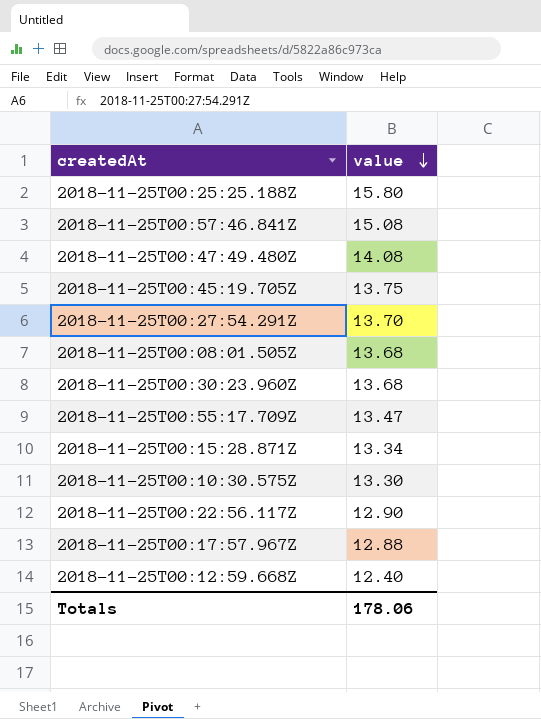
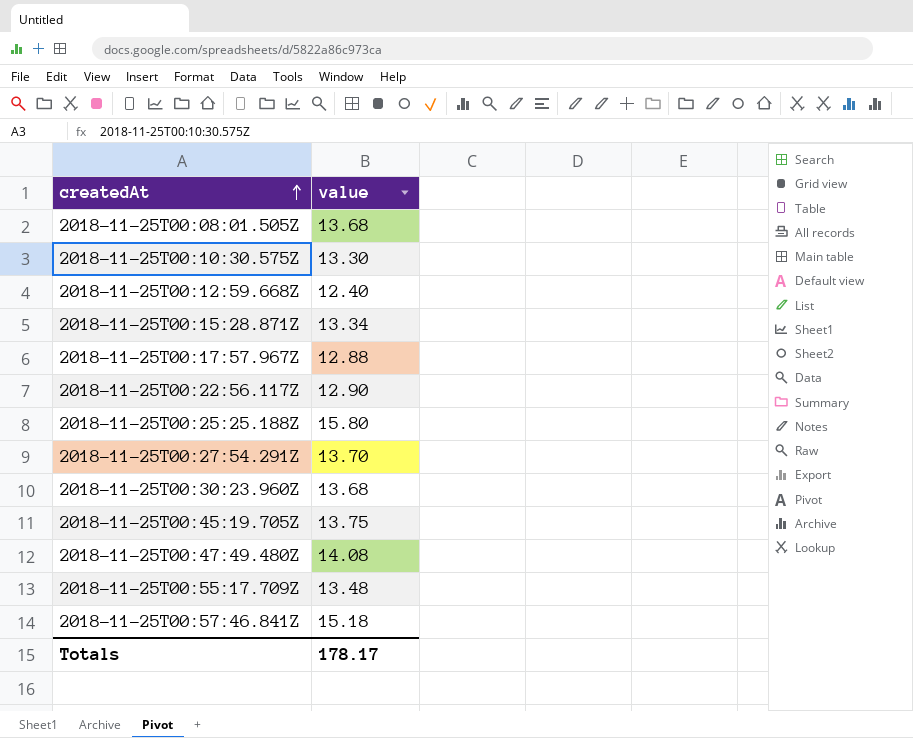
row order: value descending -> createdAt ascending
2018-11-25T00:55:17.709Z | value: 13.47 -> 13.48
2018-11-25T00:57:46.841Z | value: 15.08 -> 15.18
Totals | value: 178.06 -> 178.17

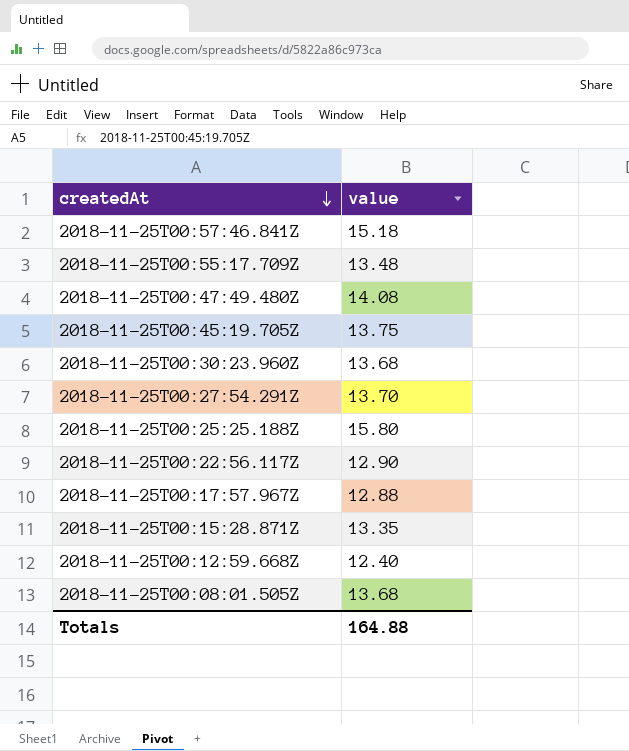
row order: createdAt ascending -> createdAt descending
row 2018-11-25T00:10:30.575Z: 13.30 -> none
2018-11-25T00:15:28.871Z | value: 13.34 -> 13.35
Totals | value: 178.17 -> 164.88

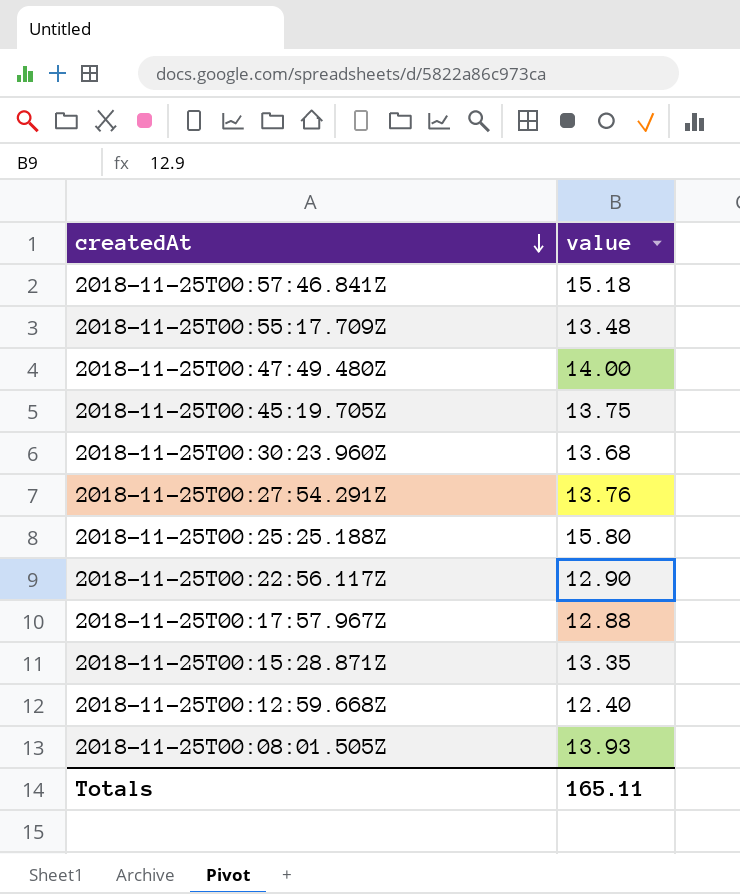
2018-11-25T00:47:49.480Z | value: 14.08 -> 14.00
2018-11-25T00:27:54.291Z | value: 13.70 -> 13.76
2018-11-25T00:08:01.505Z | value: 13.68 -> 13.93
Totals | value: 164.88 -> 165.11

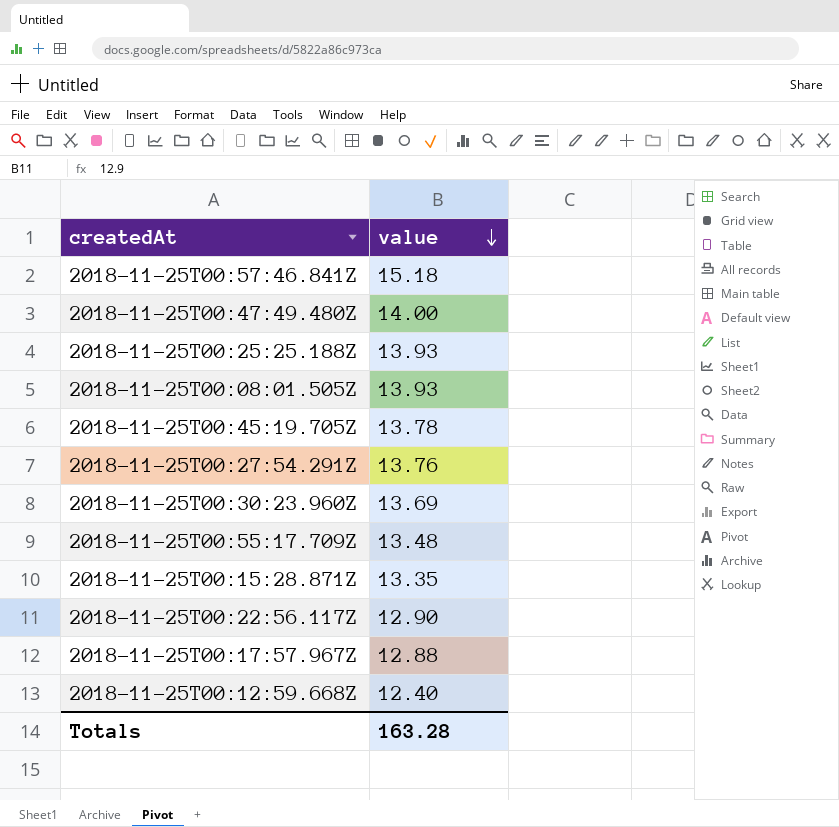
row order: createdAt descending -> value descending
2018-11-25T00:25:25.188Z | value: 15.80 -> 13.93
2018-11-25T00:45:19.705Z | value: 13.75 -> 13.78
2018-11-25T00:30:23.960Z | value: 13.68 -> 13.69
Totals | value: 165.11 -> 163.28

